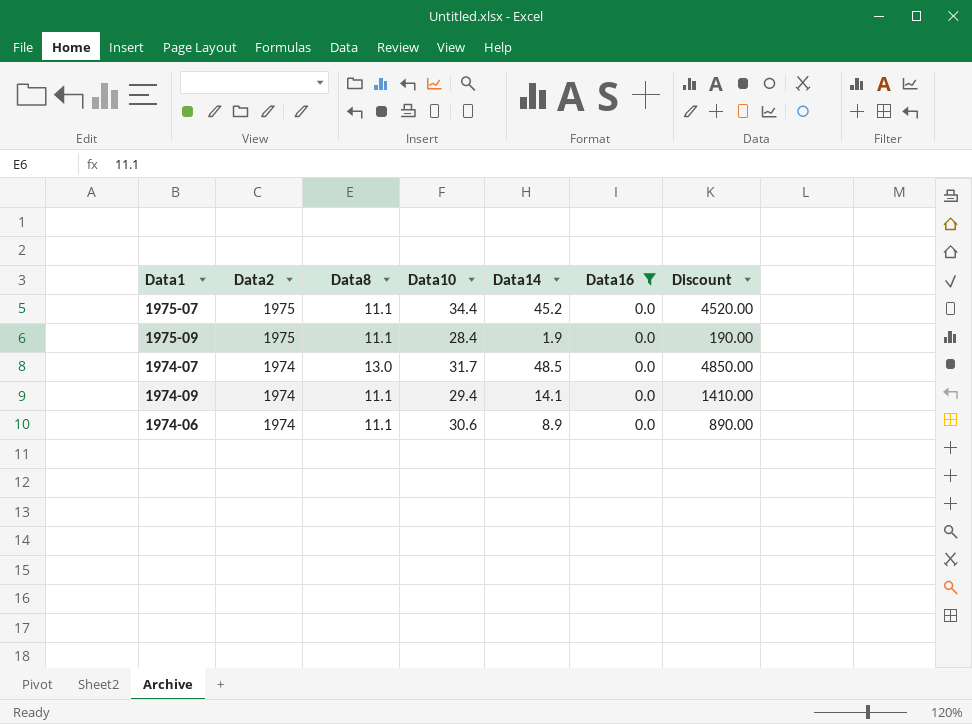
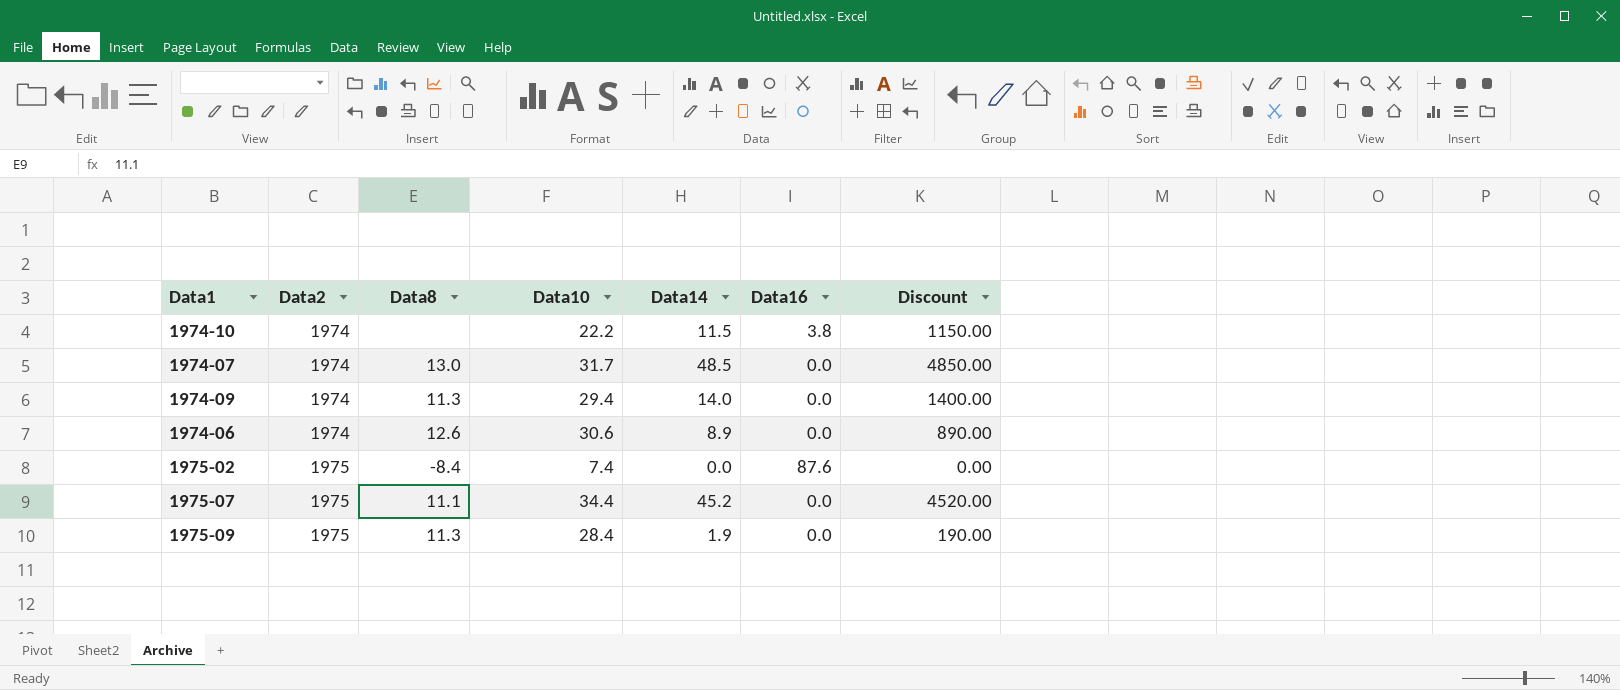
filter: Data16 = 0.0 -> none
row order: Data2 descending -> Data2 ascending
1974-09 | Data8: 11.1 -> 11.3
1974-09 | Data14: 14.1 -> 14.0
1974-09 | Discount: 1410.00 -> 1400.00
1974-06 | Data8: 11.1 -> 12.6
1975-09 | Data8: 11.1 -> 11.3

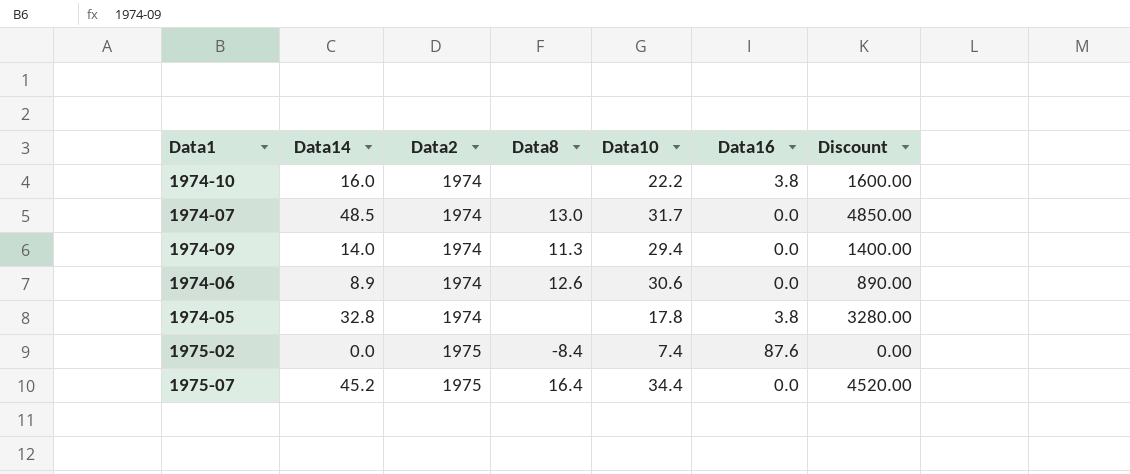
column Data14 | position: 5 -> 2
row 1975-09: 1975 | 11.3 | 28.4 | 1.9 | 0.0 | 190.00 -> none
1974-10 | Data14: 11.5 -> 16.0
1974-10 | Discount: 1150.00 -> 1600.00
row 1974-05: none -> 32.8 | 1974 | none | 17.8 | 3.8 | 3280.00
1975-07 | Data8: 11.1 -> 16.4

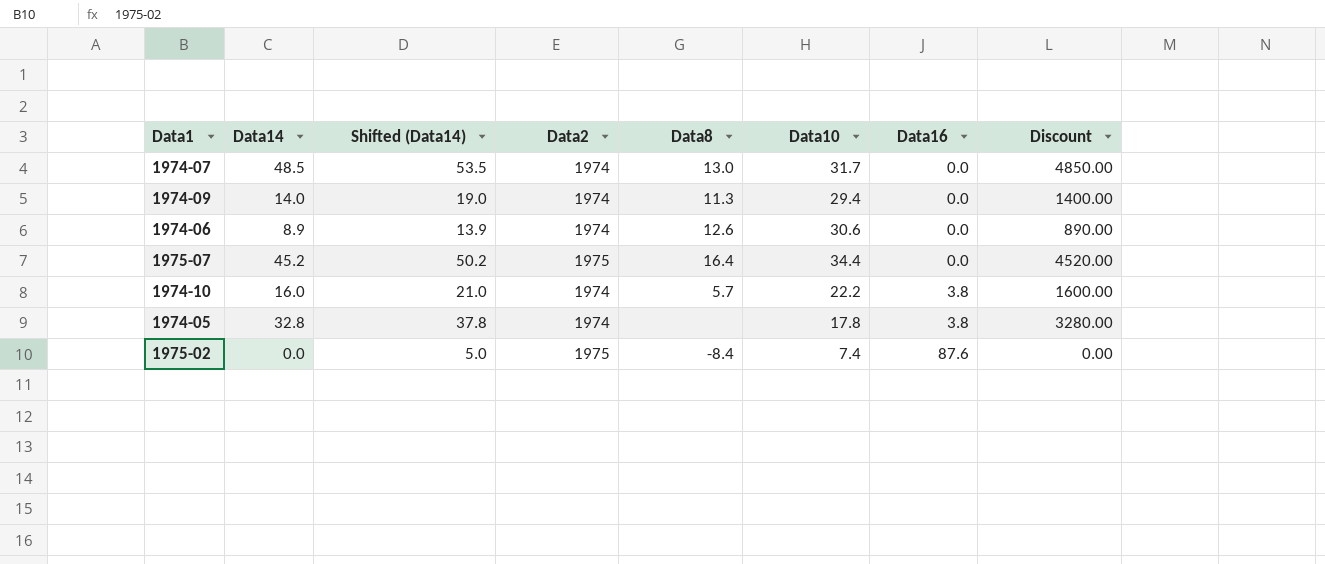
row order: Data2 ascending -> Data16 ascending
column Shifted (Data14) | formula: none -> [Data14] + 5
1974-10 | Data8: none -> 5.7

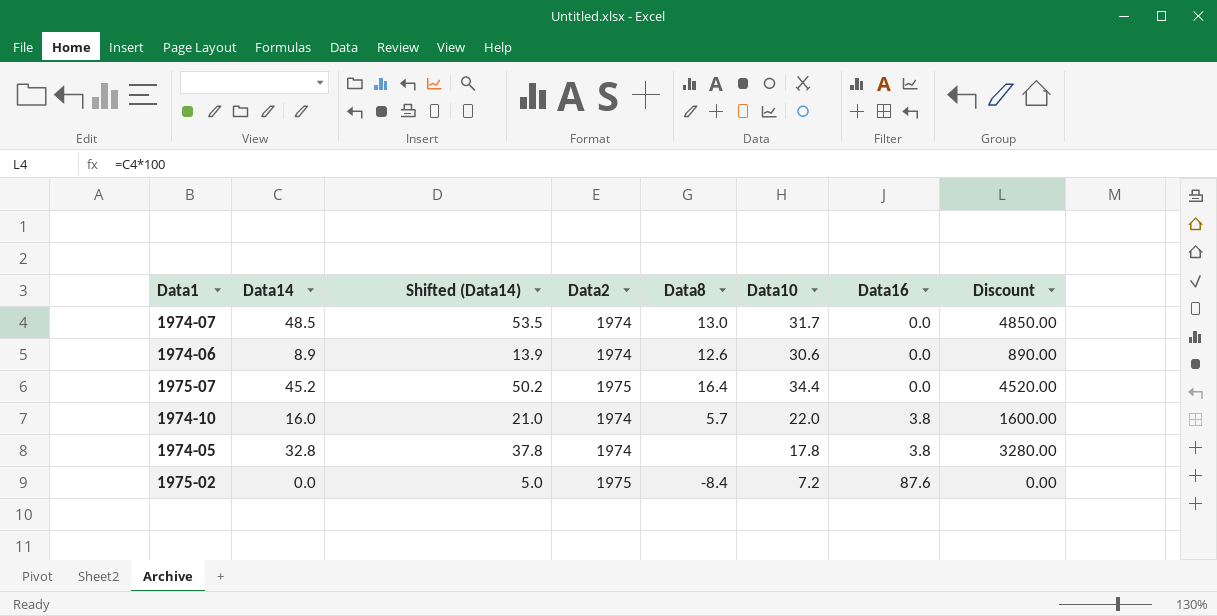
row 1974-09: 14.0 | 19.0 | 1974 | 11.3 | 29.4 | 0.0 | 1400.00 -> none
1974-10 | Data10: 22.2 -> 22.0
1975-02 | Data10: 7.4 -> 7.2

